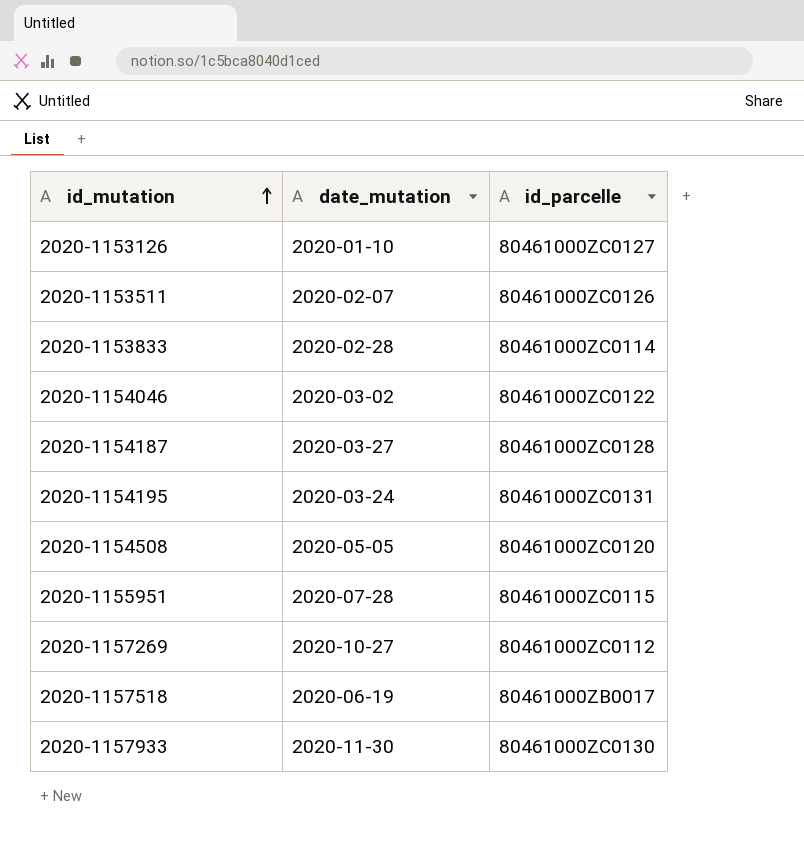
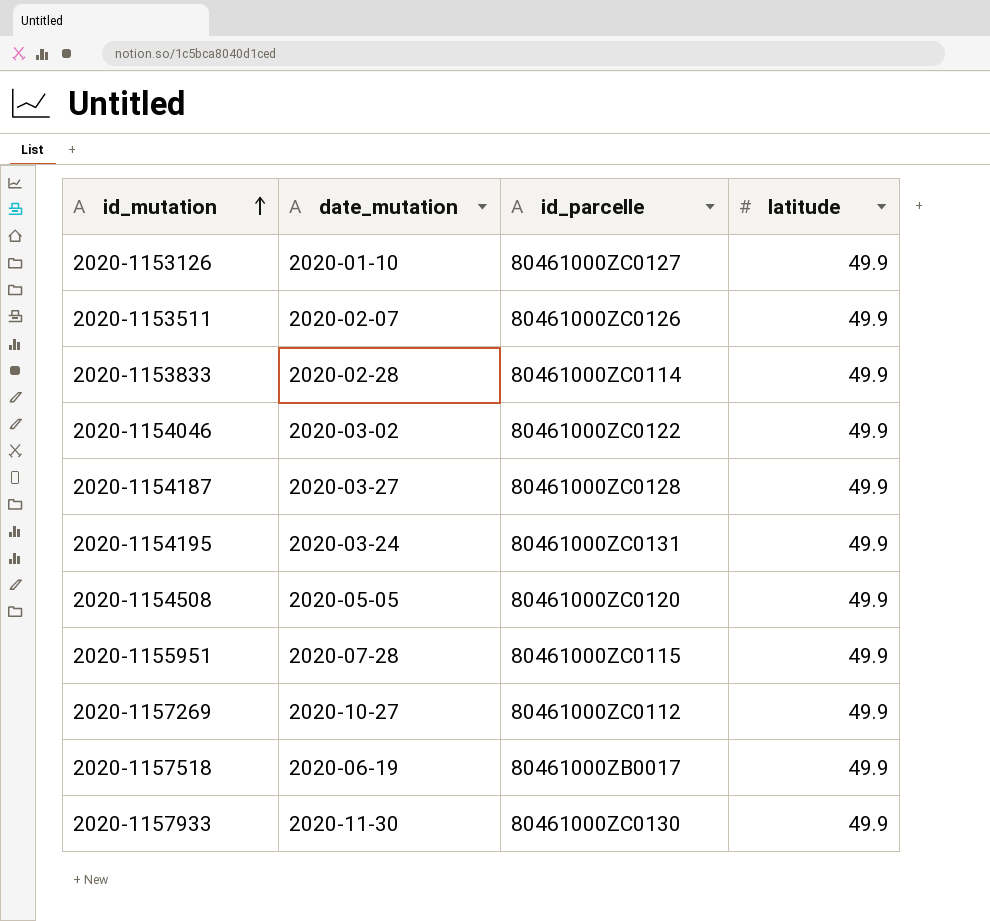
column latitude | position: none -> 4

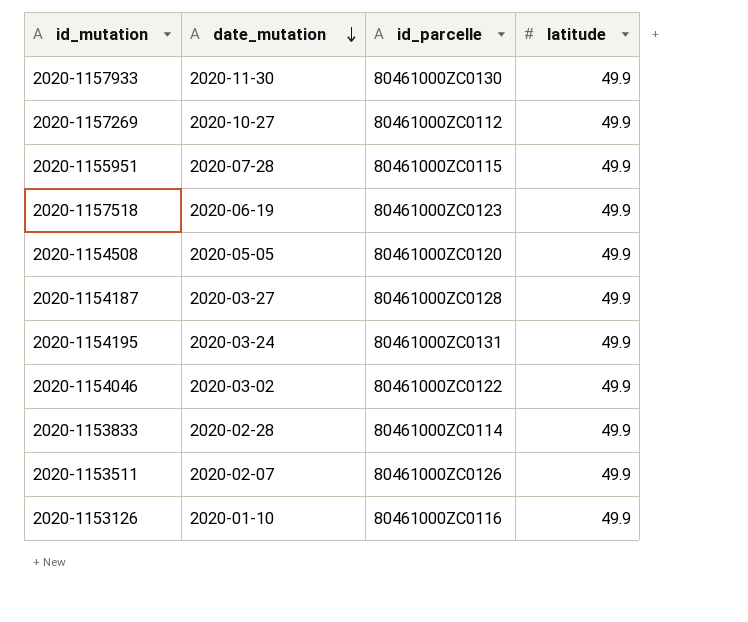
row order: id_mutation ascending -> date_mutation descending
2020-1157518 | id_parcelle: 80461000ZB0017 -> 80461000ZC0123
2020-1153126 | id_parcelle: 80461000ZC0127 -> 80461000ZC0116

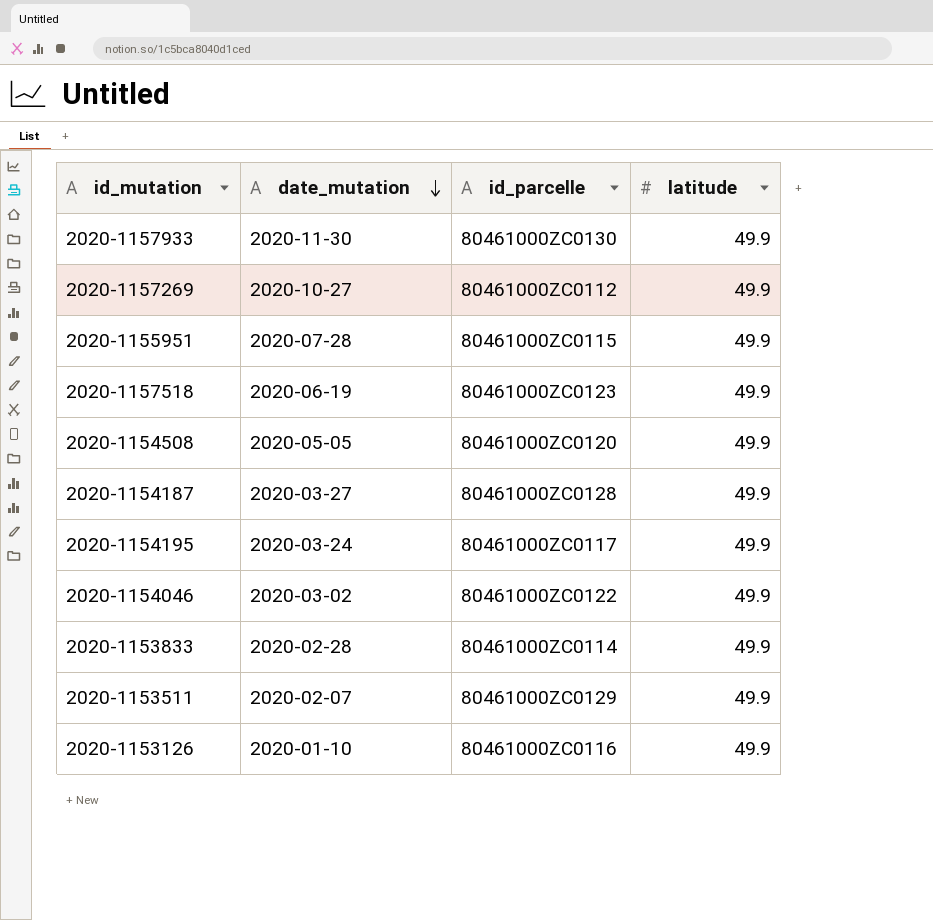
2020-1154195 | id_parcelle: 80461000ZC0131 -> 80461000ZC0117
2020-1153511 | id_parcelle: 80461000ZC0126 -> 80461000ZC0129

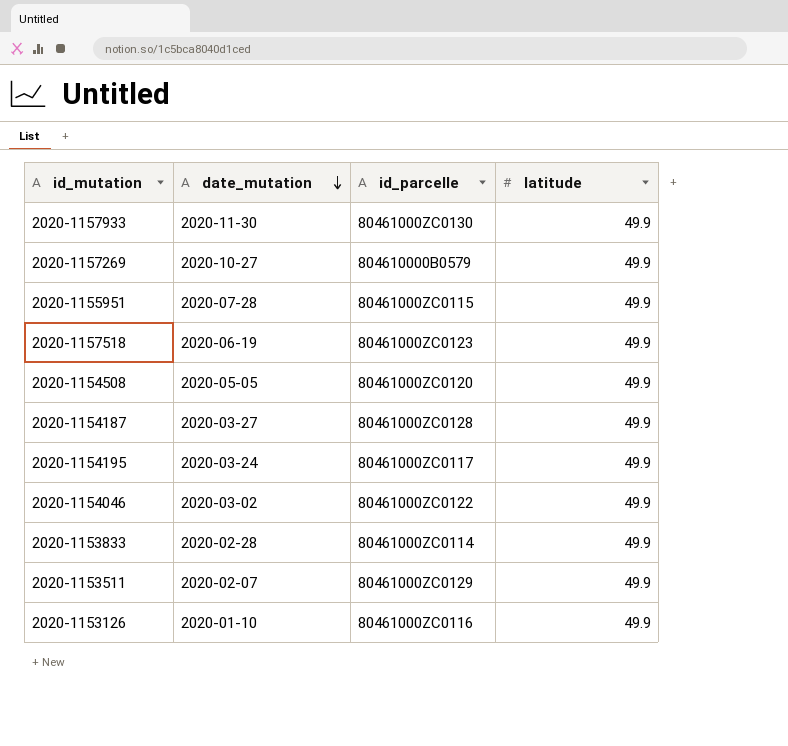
2020-1157269 | id_parcelle: 80461000ZC0112 -> 804610000B0579

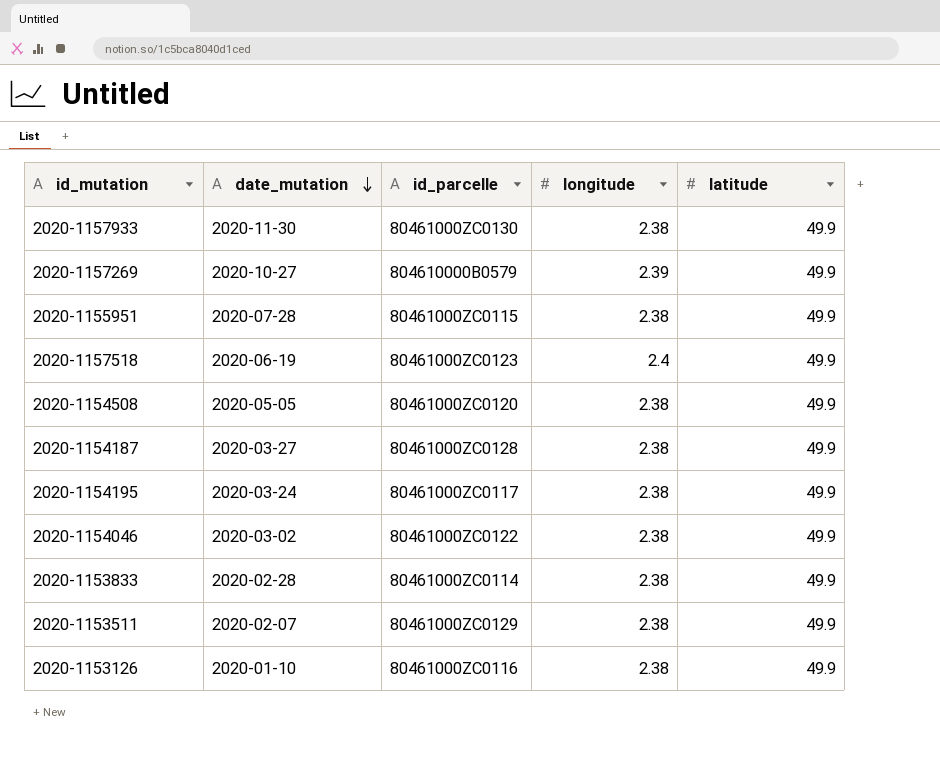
column longitude | position: none -> 4

